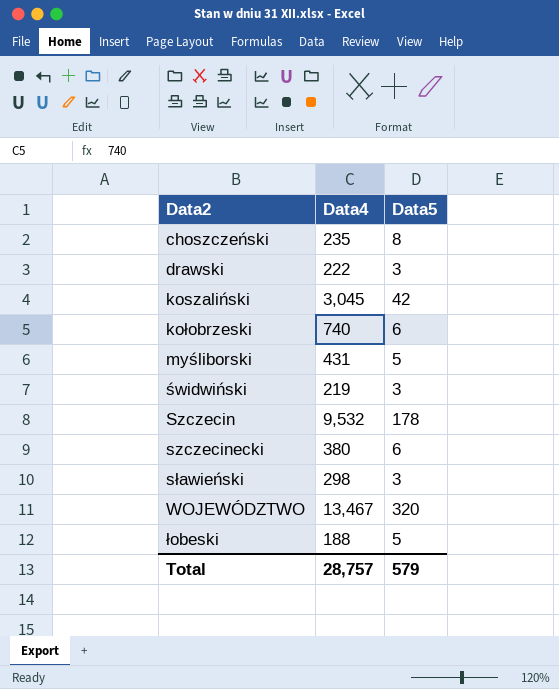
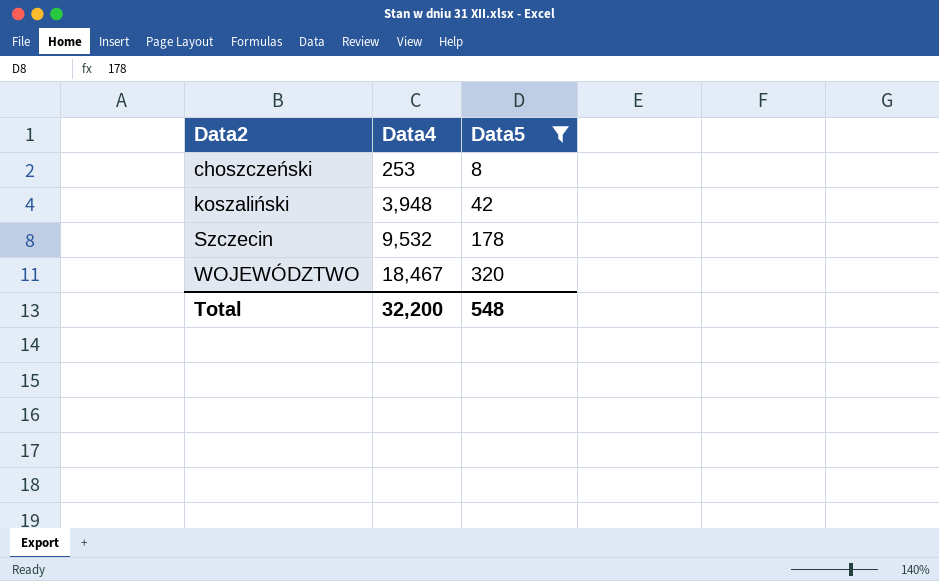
filter: none -> Data5 >= 8
choszczeński | Data4: 235 -> 253
koszaliński | Data4: 3,045 -> 3,948
WOJEWÓDZTWO | Data4: 13,467 -> 18,467
Total | Data4: 28,757 -> 32,200
Total | Data5: 579 -> 548

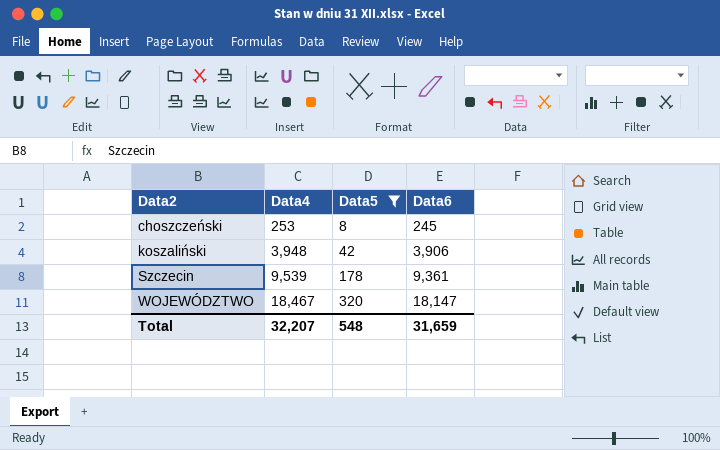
column Data6 | formula: none -> [Data4] - [Data5]
Szczecin | Data4: 9,532 -> 9,539
Total | Data4: 32,200 -> 32,207

